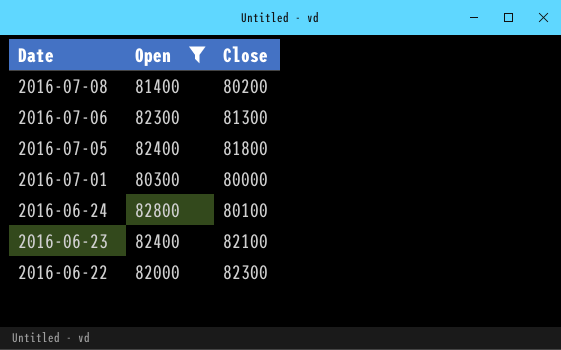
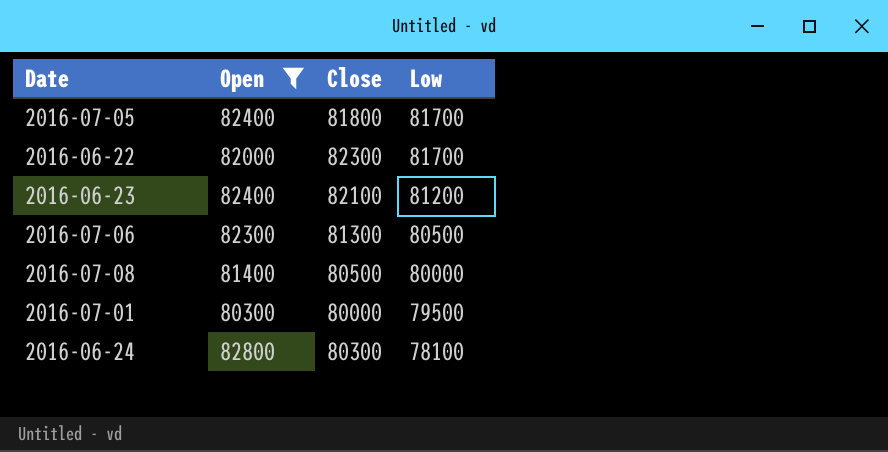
row order: Date descending -> Low descending
column Low | position: none -> 4
2016-07-08 | Close: 80200 -> 80500
2016-06-24 | Close: 80100 -> 80300

